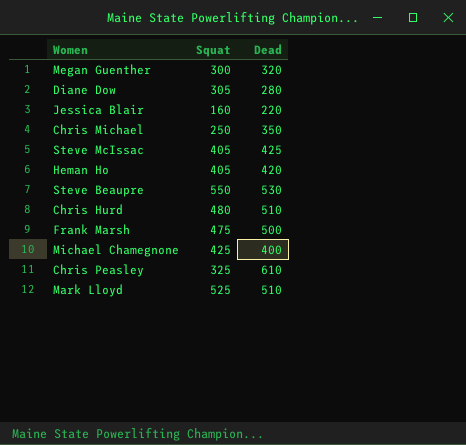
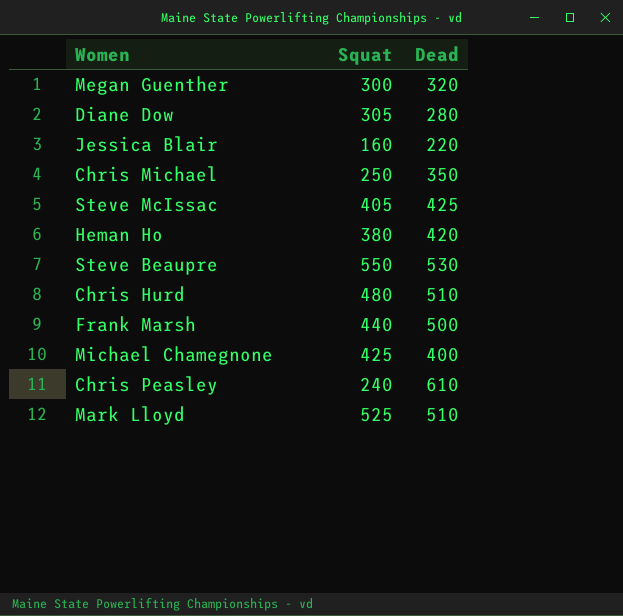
Heman Ho | Squat: 405 -> 380
Frank Marsh | Squat: 475 -> 440
Chris Peasley | Squat: 325 -> 240

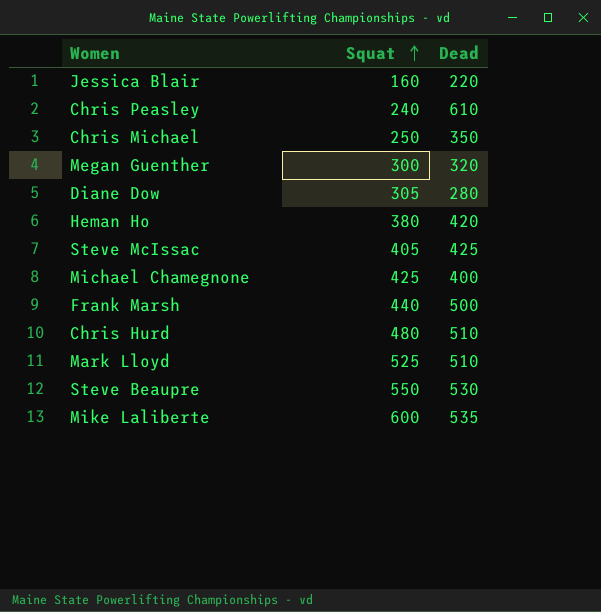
row order: none -> Squat ascending
row Mike Laliberte: none -> 600 | 535

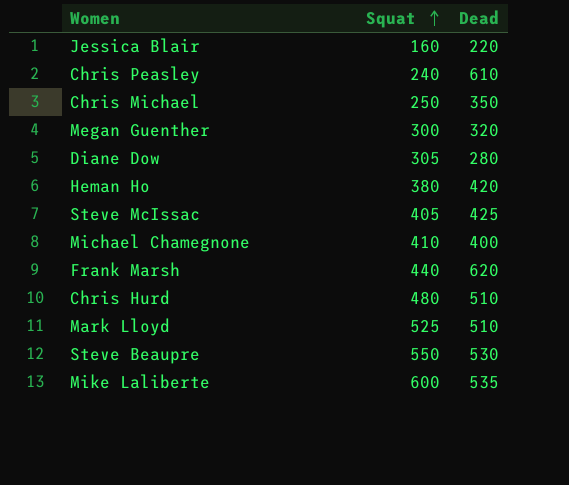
Michael Chamegnone | Squat: 425 -> 410
Frank Marsh | Dead: 500 -> 620

